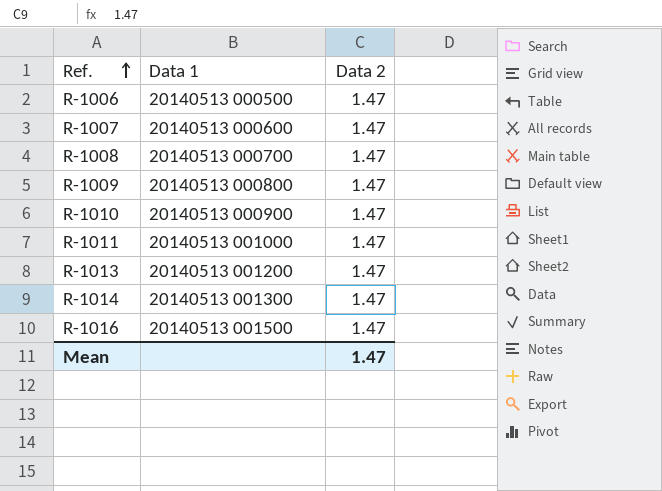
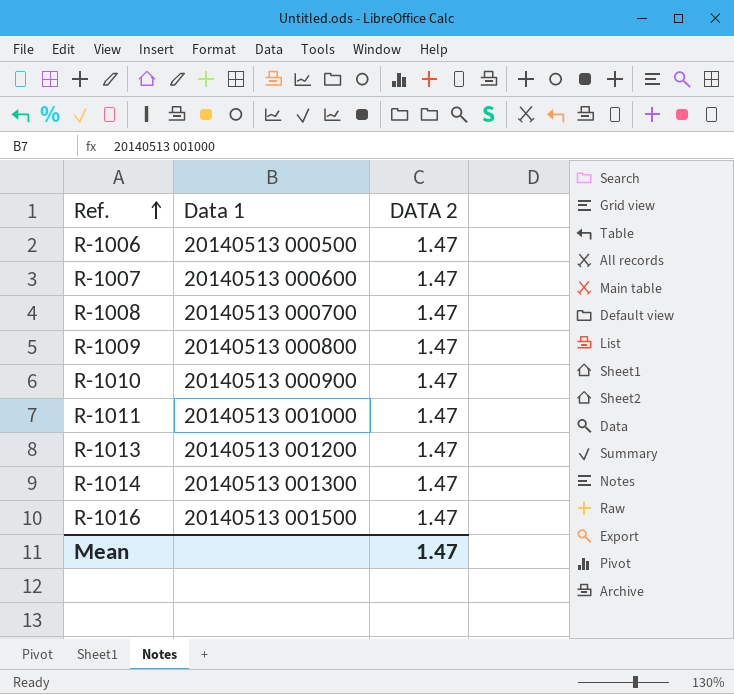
column name: Data 2 -> DATA 2

